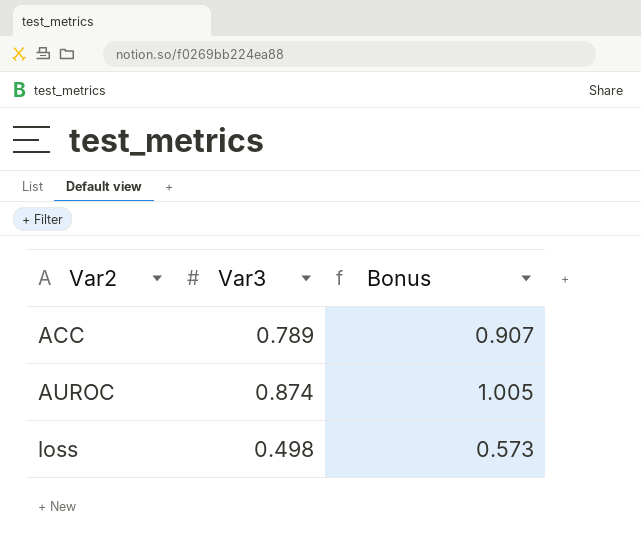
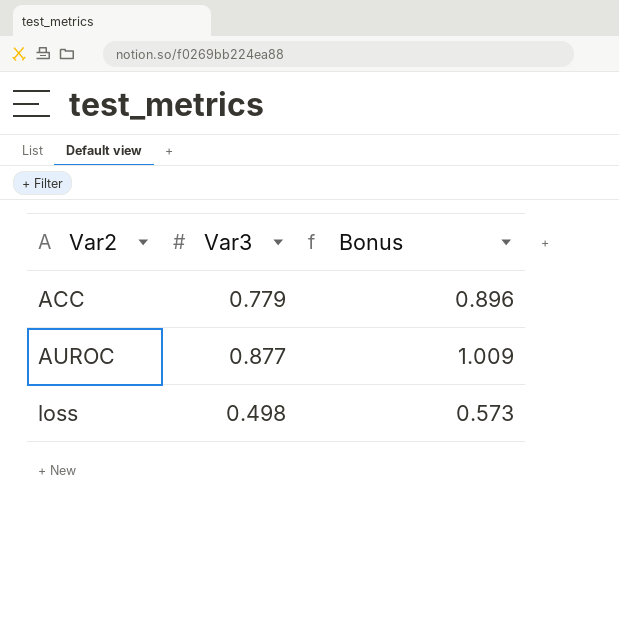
ACC | Var3: 0.789 -> 0.779
ACC | Bonus: 0.907 -> 0.896
AUROC | Var3: 0.874 -> 0.877
AUROC | Bonus: 1.005 -> 1.009

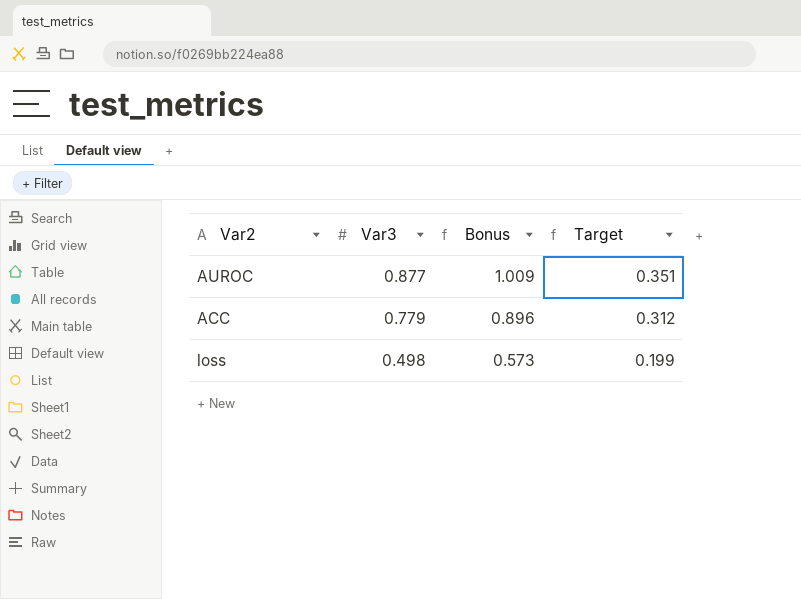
row order: Var2 ascending -> Var3 descending
column Target | formula: none -> [Var3] * 0.4

